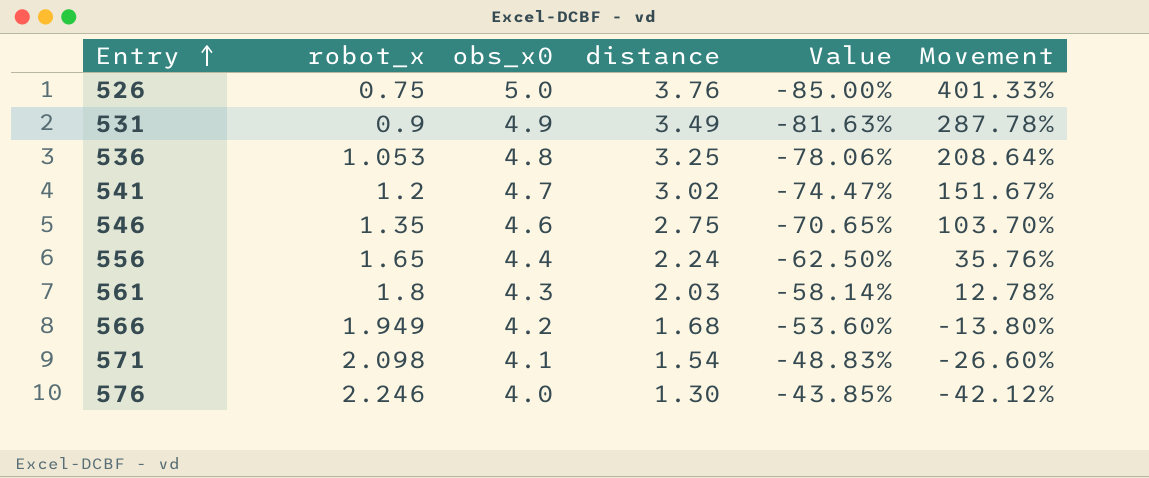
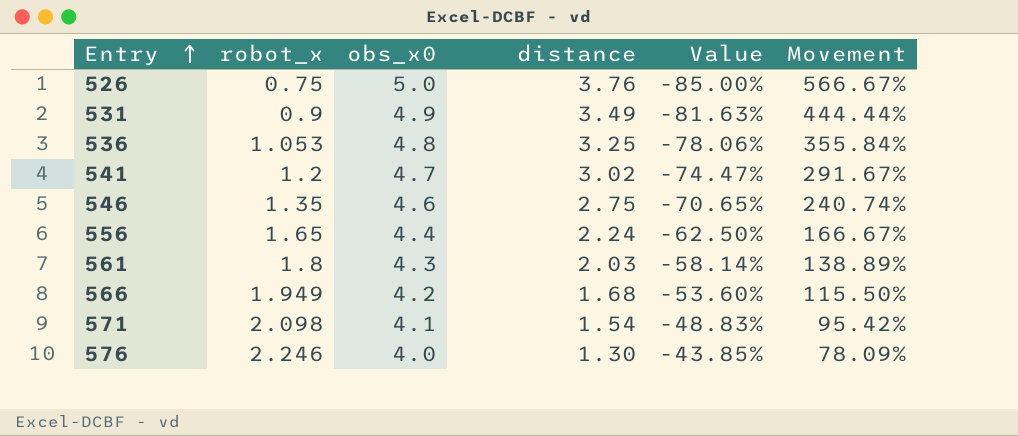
column Movement | formula: ([distance] - [robot_x]) / [robot_x] -> ([obs_x0] - [robot_x]) / [robot_x]

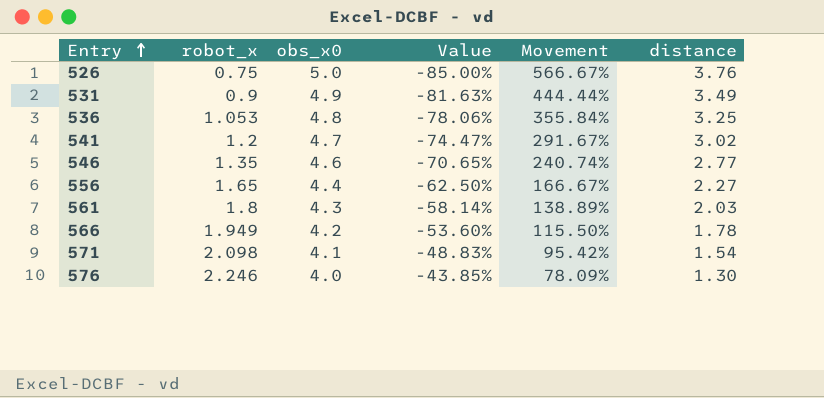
column distance | position: 4 -> 6
546 | distance: 2.75 -> 2.77
556 | distance: 2.24 -> 2.27
566 | distance: 1.68 -> 1.78

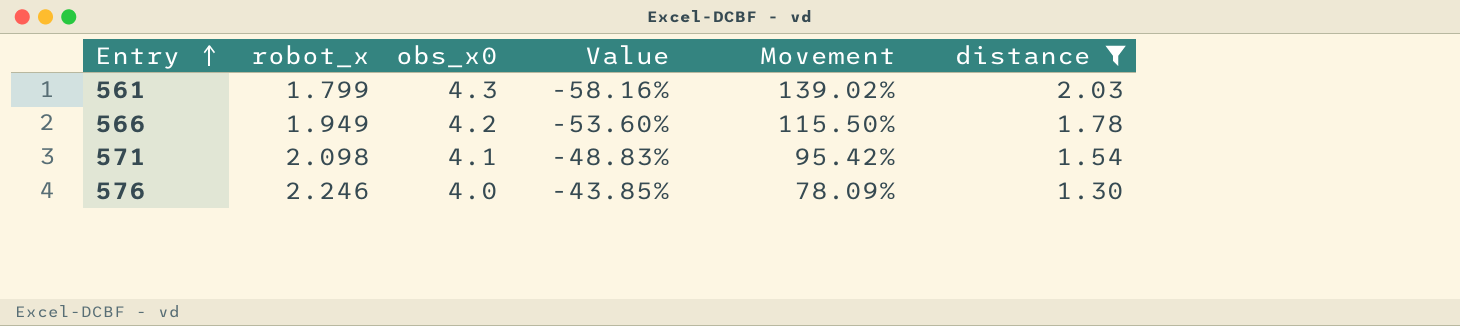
filter: none -> distance <= 2.03
561 | robot_x: 1.8 -> 1.799
561 | Value: -58.14% -> -58.16%
561 | Movement: 138.89% -> 139.02%

